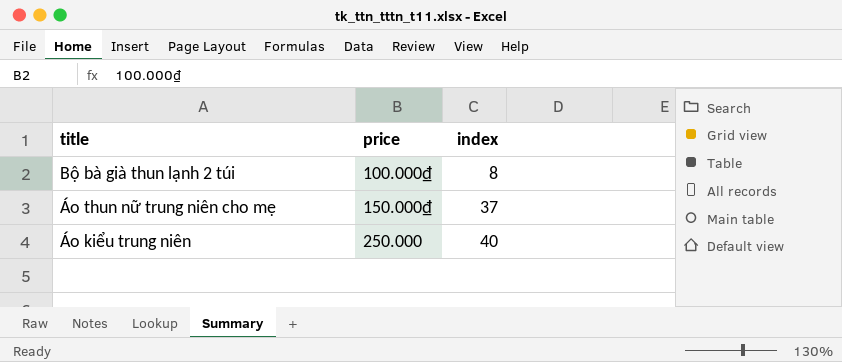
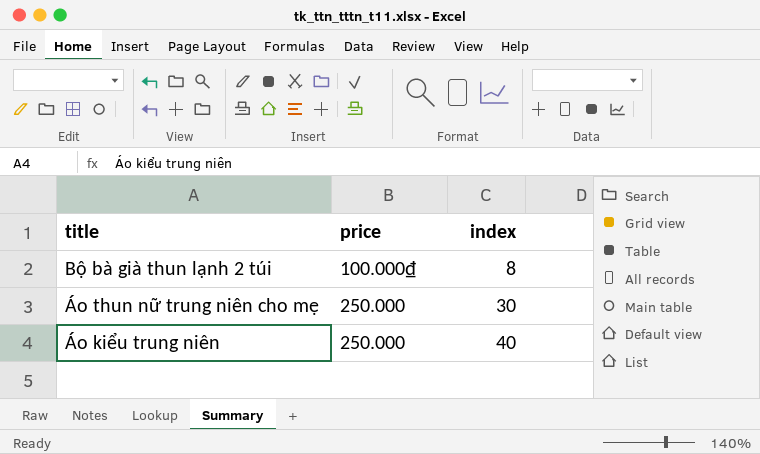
Áo thun nữ trung niên cho mẹ | price: 150.000₫ -> 250.000
Áo thun nữ trung niên cho mẹ | index: 37 -> 30

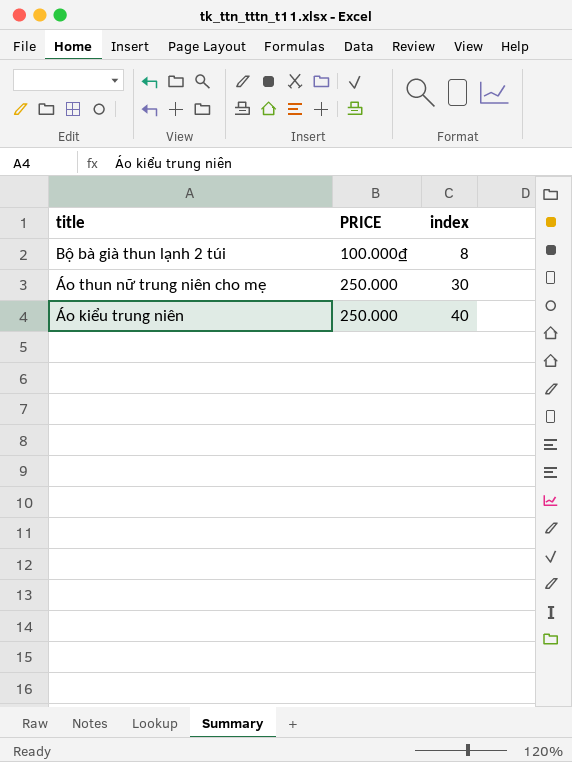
column name: price -> PRICE

